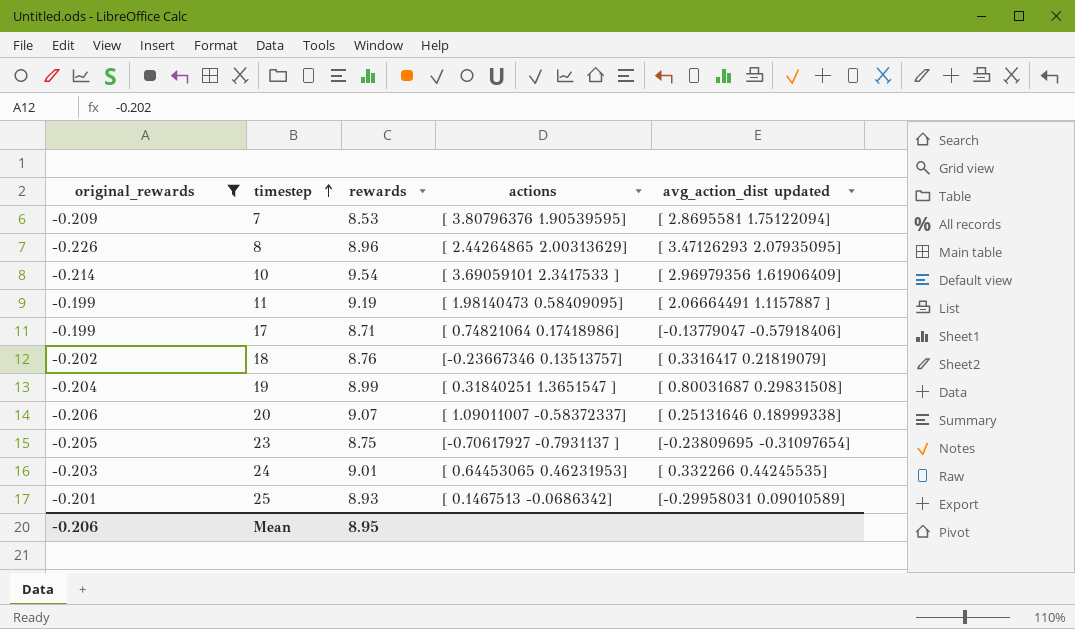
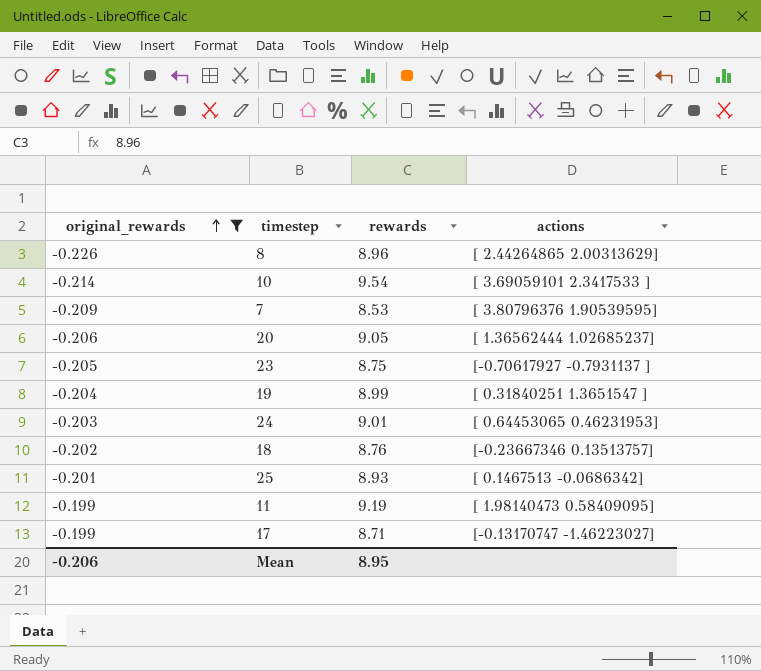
row order: timestep ascending -> original_rewards ascending
column avg_action_dist updated | position: 5 -> none
20 | rewards: 9.07 -> 9.05
20 | actions: [ 1.09011007 -0.58372337] -> [ 1.36562444 1.02685237]
17 | actions: [ 0.74821064 0.17418986] -> [-0.13170747 -1.46223027]

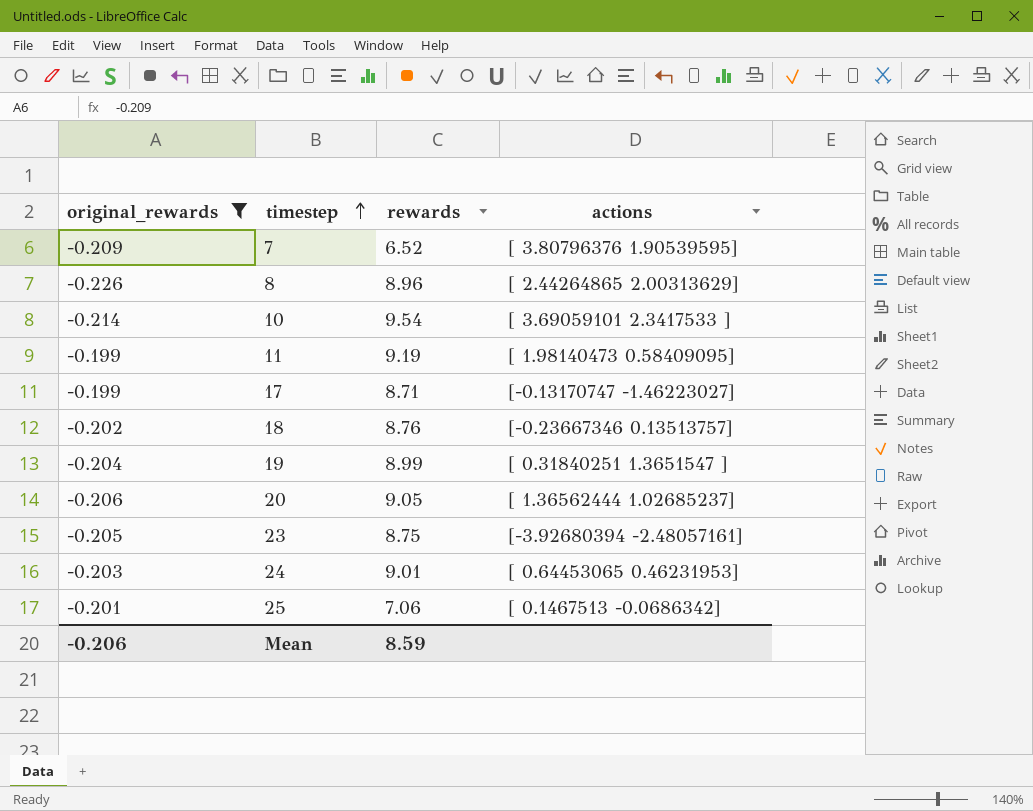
row order: original_rewards ascending -> timestep ascending
7 | rewards: 8.53 -> 6.52
23 | actions: [-0.70617927 -0.7931137 ] -> [-3.92680394 -2.48057161]
25 | rewards: 8.93 -> 7.06
Mean | rewards: 8.95 -> 8.59

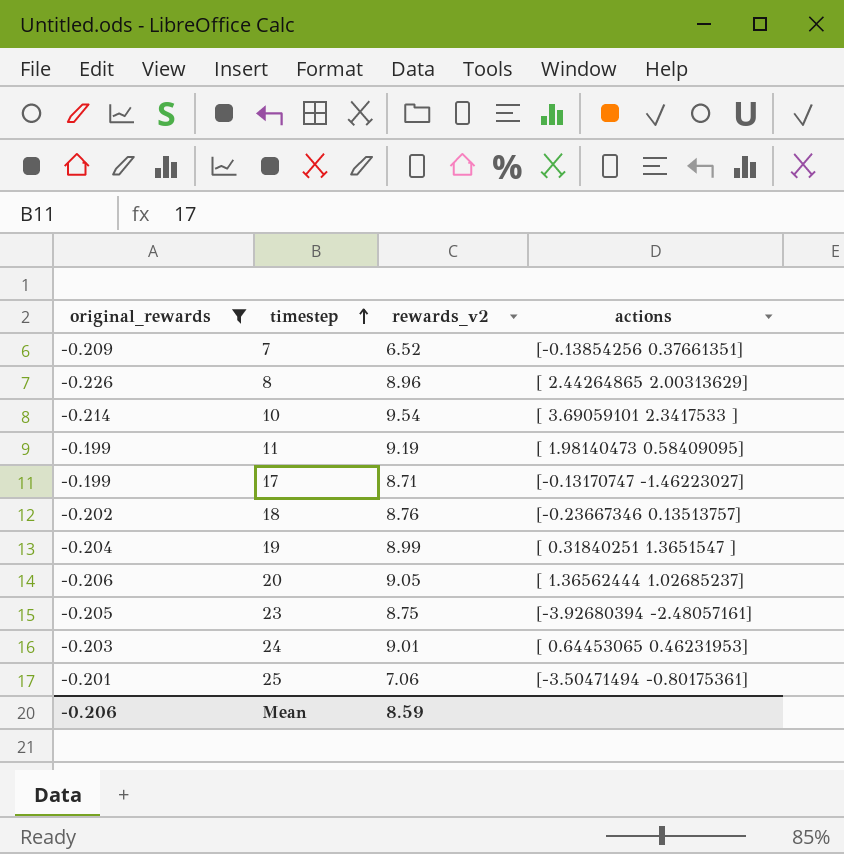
column name: rewards -> rewards_v2
7 | actions: [ 3.80796376 1.90539595] -> [-0.13854256 0.37661351]
25 | actions: [ 0.1467513 -0.0686342] -> [-3.50471494 -0.80175361]

